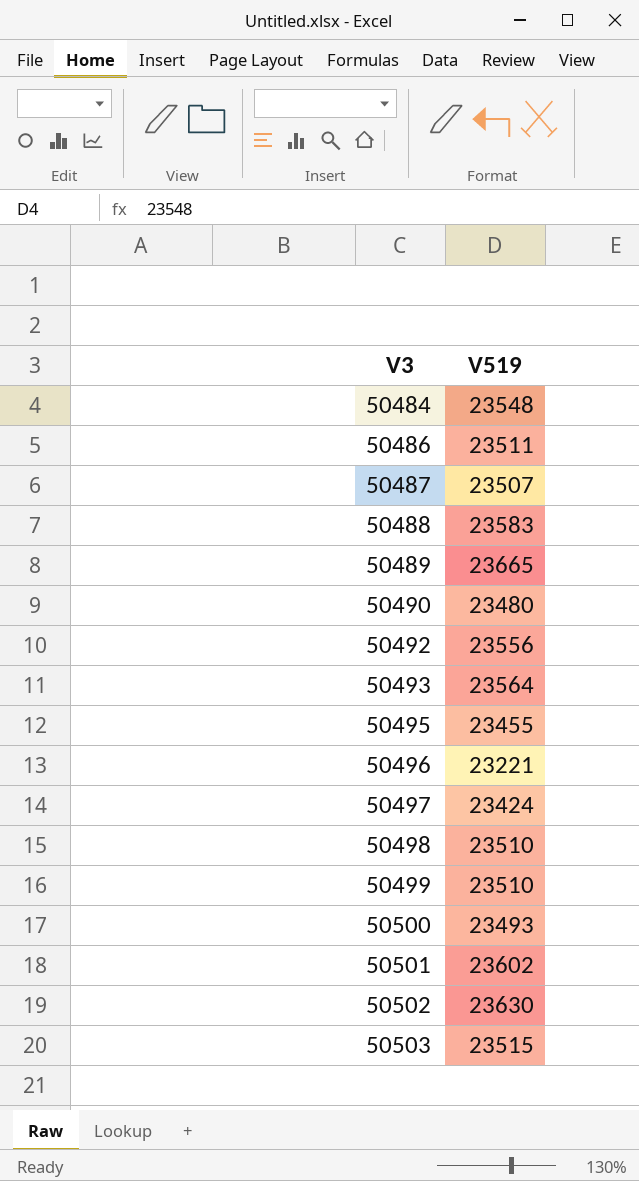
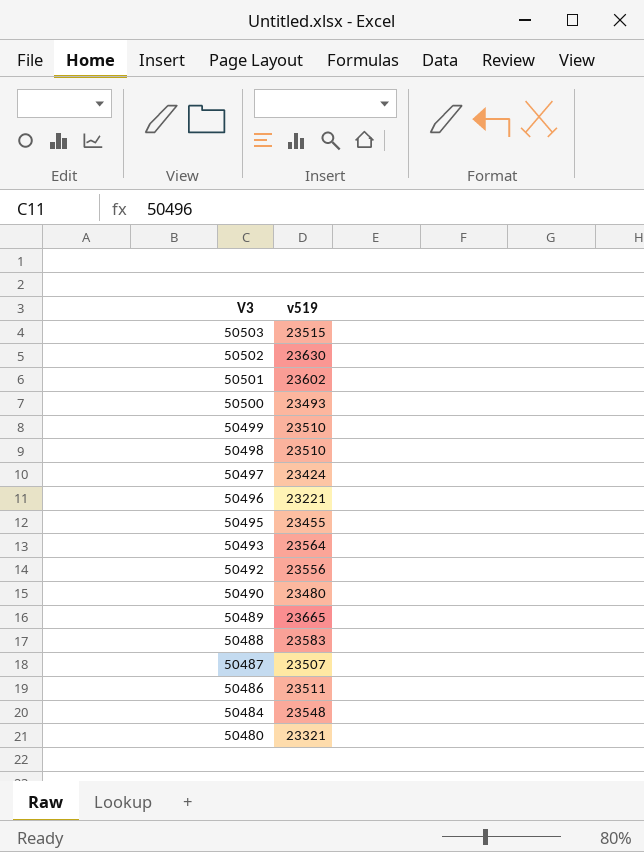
row order: V3 ascending -> V3 descending
column name: V519 -> v519
row 50480: none -> 23321

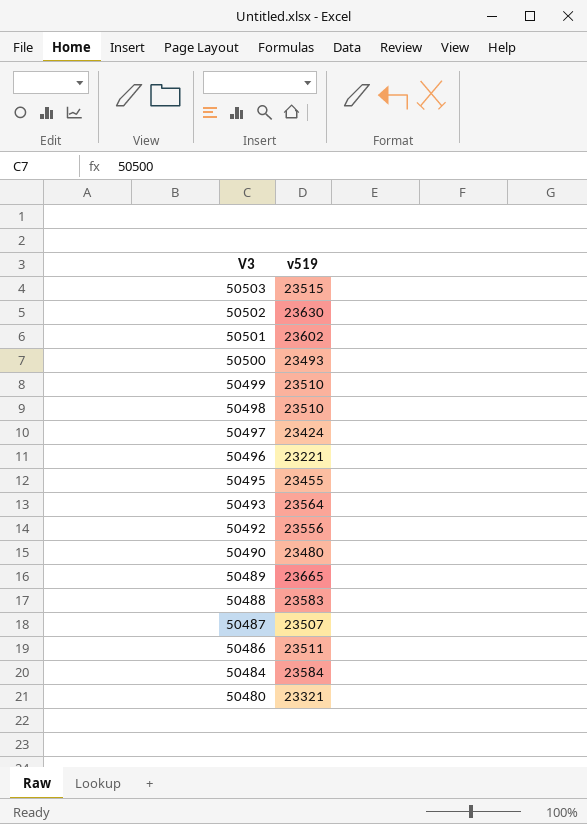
50484 | v519: 23548 -> 23584

